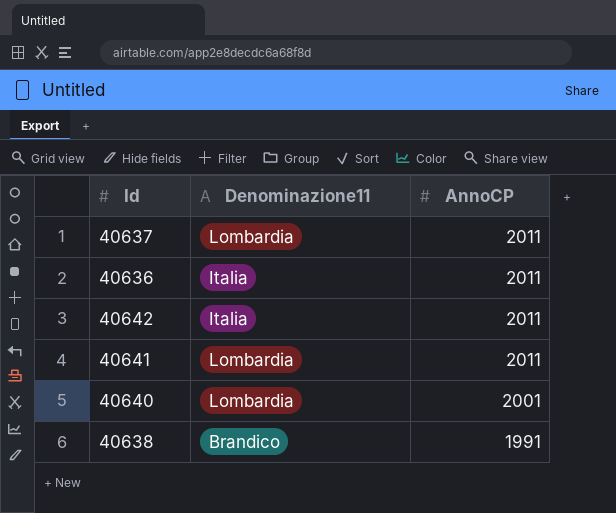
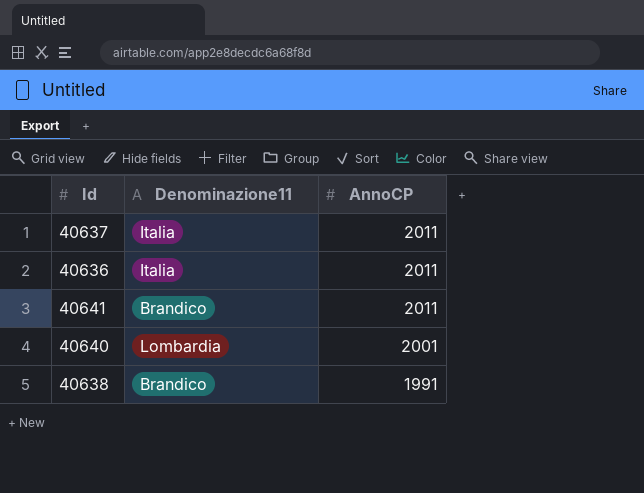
row 40642: Italia | 2011 -> none
40637 | Denominazione11: Lombardia -> Italia
40641 | Denominazione11: Lombardia -> Brandico

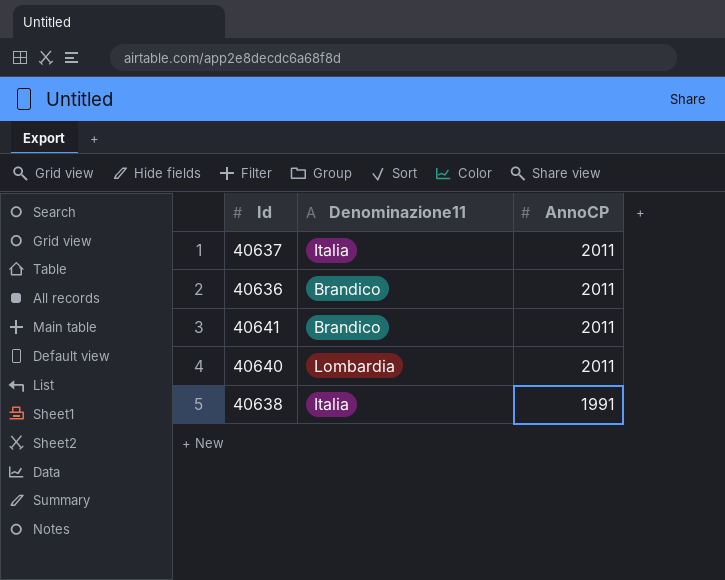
40636 | Denominazione11: Italia -> Brandico
40640 | AnnoCP: 2001 -> 2011
40638 | Denominazione11: Brandico -> Italia

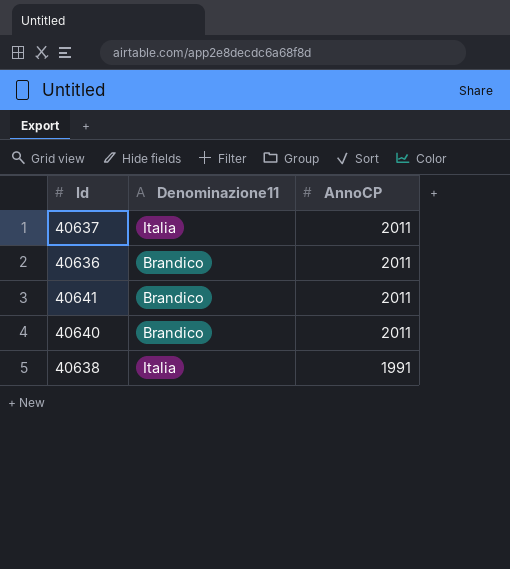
40640 | Denominazione11: Lombardia -> Brandico

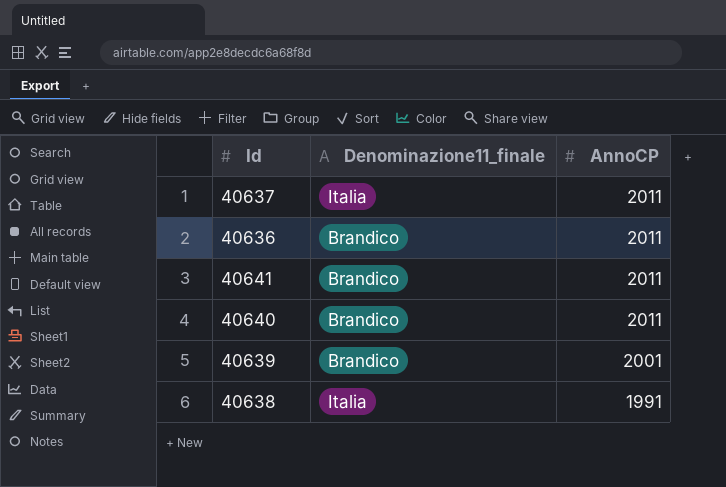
column name: Denominazione11 -> Denominazione11_finale
row 40639: none -> Brandico | 2001

